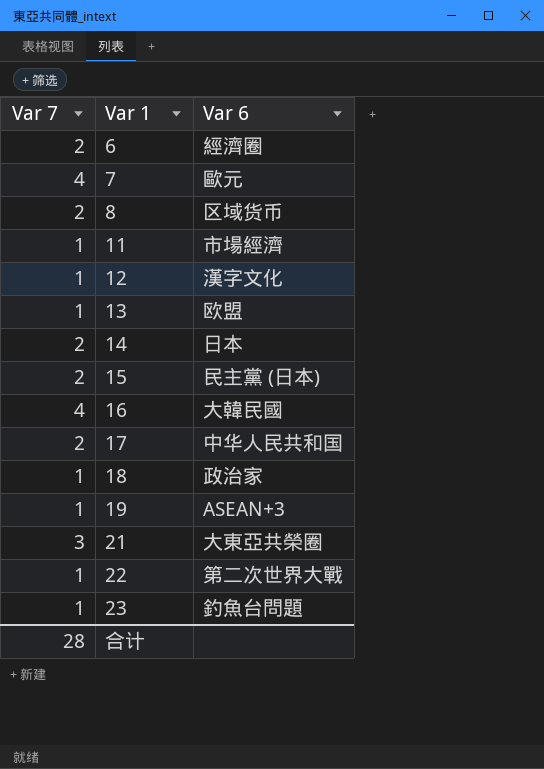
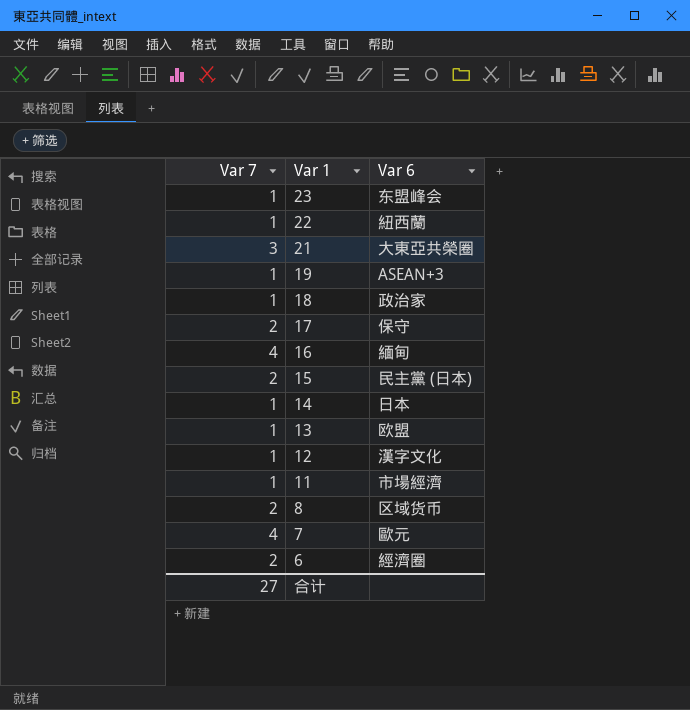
row order: Var 1 ascending -> Var 1 descending
23 | Var 6: 釣魚台問題 -> 东盟峰会
22 | Var 6: 第二次世界大戰 -> 紐西蘭
17 | Var 6: 中华人民共和国 -> 保守
16 | Var 6: 大韓民國 -> 緬甸
14 | Var 7: 2 -> 1
合计 | Var 7: 28 -> 27

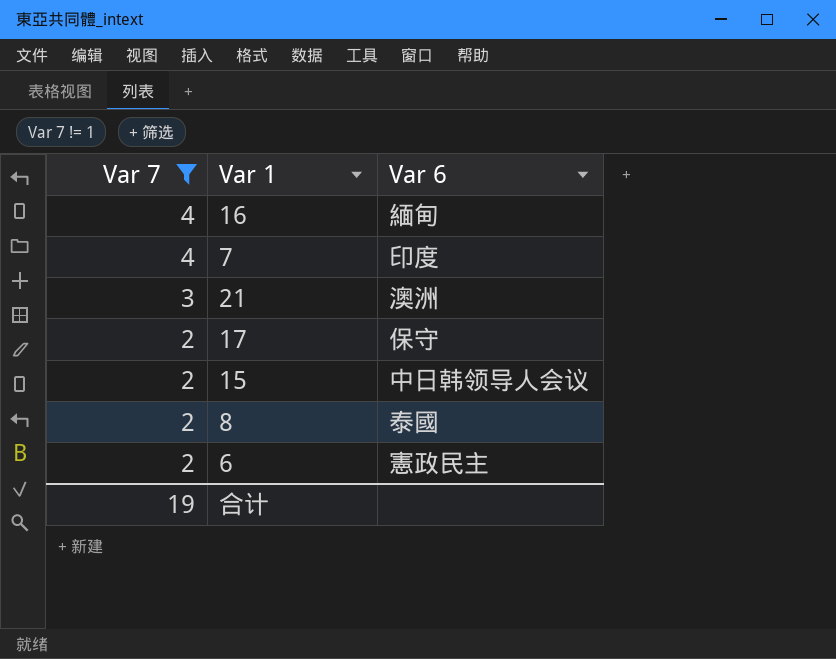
filter: none -> Var 7 != 1
row order: Var 1 descending -> Var 7 descending
7 | Var 6: 歐元 -> 印度
21 | Var 6: 大東亞共榮圈 -> 澳洲
15 | Var 6: 民主黨 (日本) -> 中日韩领导人会议
8 | Var 6: 区域货币 -> 泰國
6 | Var 6: 經濟圈 -> 憲政民主
合计 | Var 7: 27 -> 19

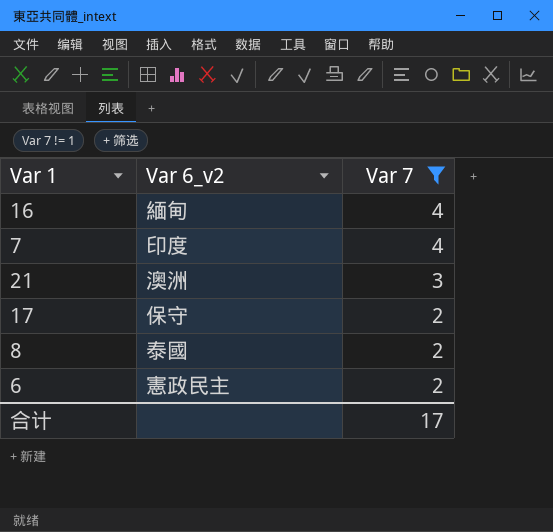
column name: Var 6 -> Var 6_v2
column Var 7 | position: 1 -> 3
row 15: 2 | 中日韩领导人会议 -> none
合计 | Var 7: 19 -> 17

